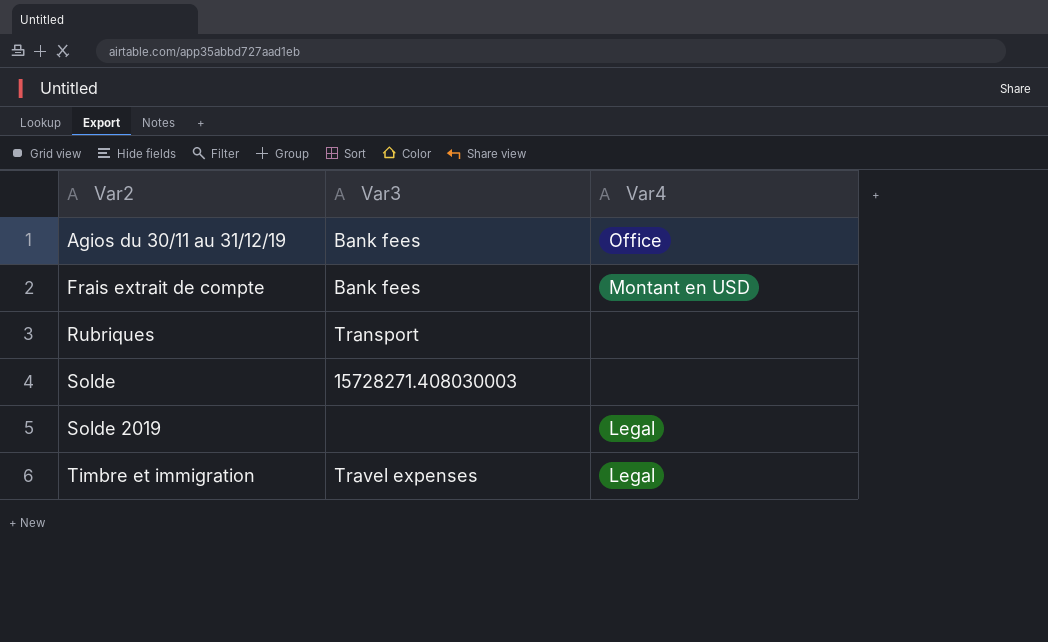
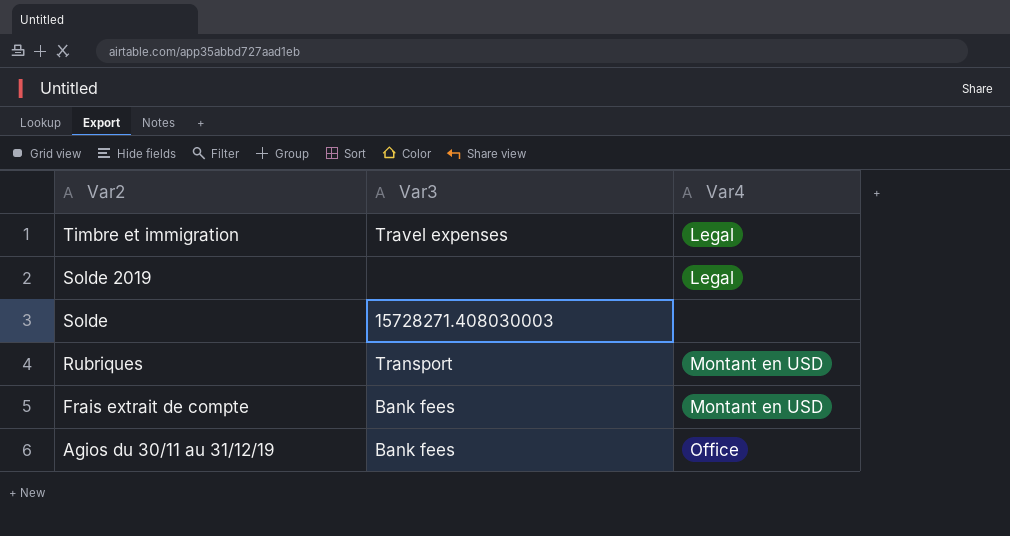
row order: Var2 ascending -> Var2 descending
Rubriques | Var4: none -> Montant en USD

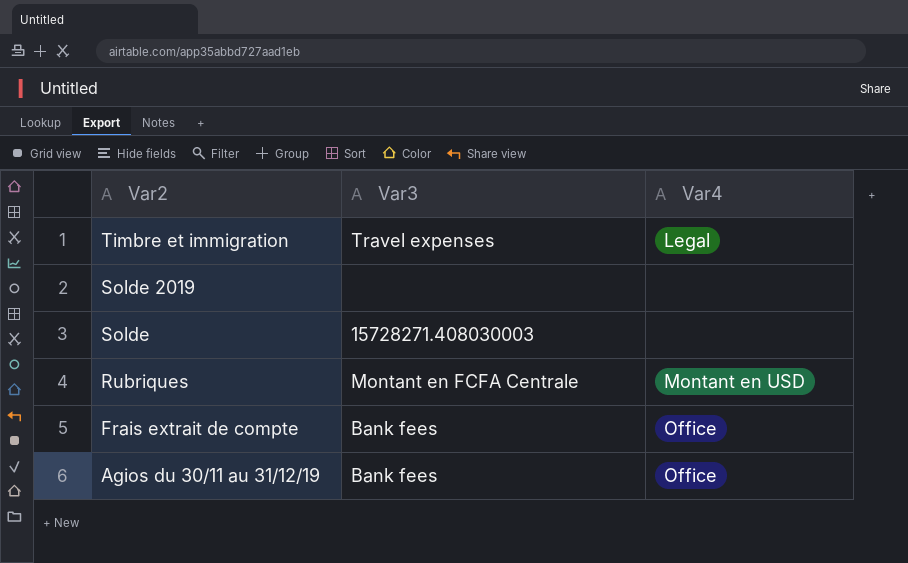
Solde 2019 | Var4: Legal -> none
Rubriques | Var3: Transport -> Montant en FCFA Centrale
Frais extrait de compte | Var4: Montant en USD -> Office

